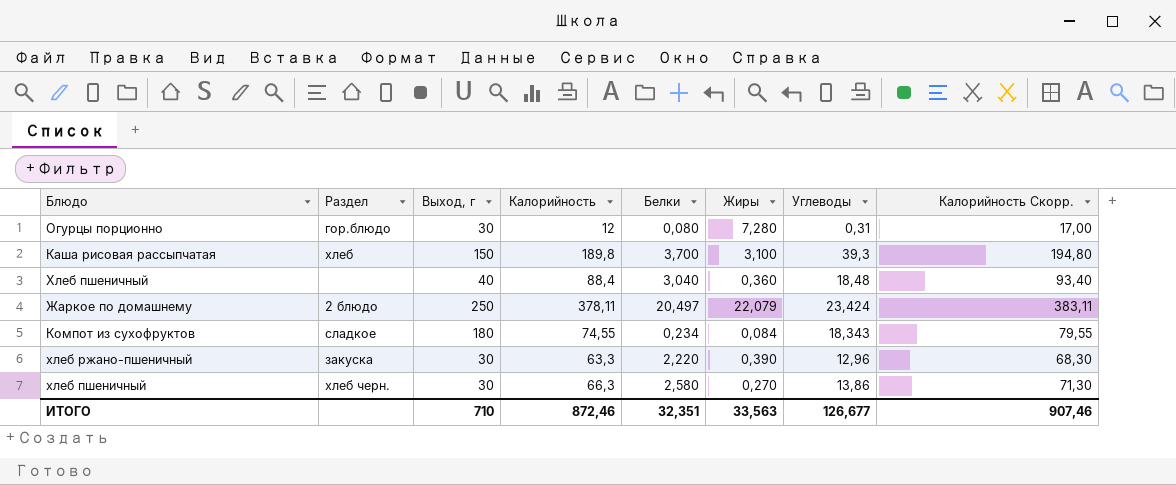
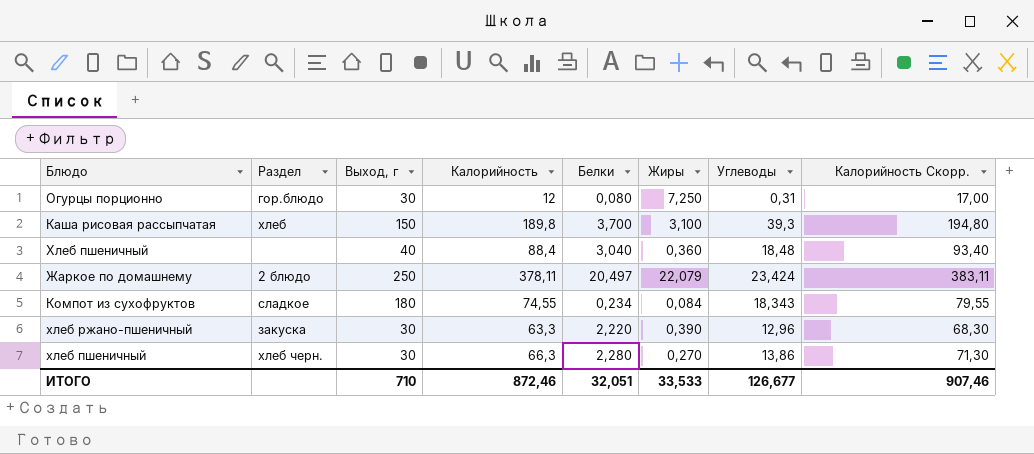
Огурцы порционно | Жиры: 7,280 -> 7,250
хлеб пшеничный | Белки: 2,580 -> 2,280
ИТОГО | Белки: 32,351 -> 32,051
ИТОГО | Жиры: 33,563 -> 33,533

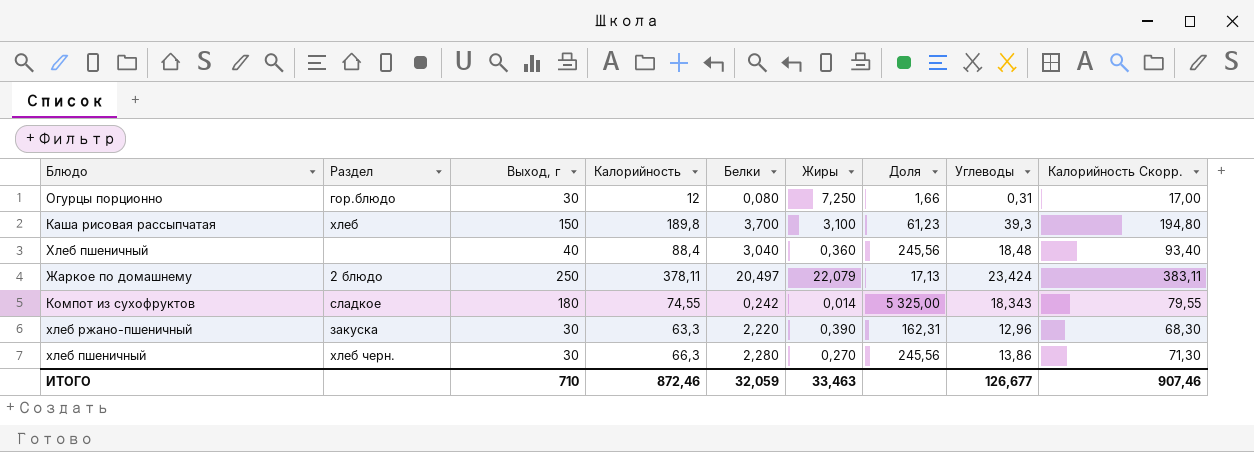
column Доля | formula: none -> [Калорийность] / [Жиры]
Компот из сухофруктов | Белки: 0,234 -> 0,242
Компот из сухофруктов | Жиры: 0,084 -> 0,014
ИТОГО | Белки: 32,051 -> 32,059
ИТОГО | Жиры: 33,533 -> 33,463

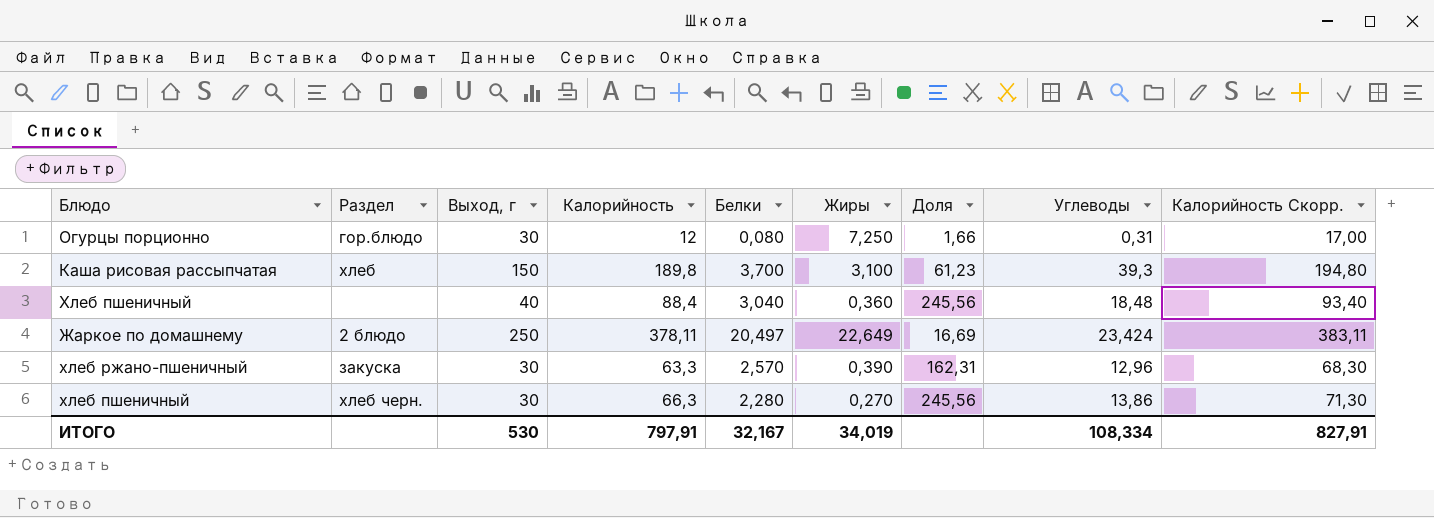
row Компот из сухофруктов: сладкое | 180 | 74,55 | 0,242 | 0,014 | 5 325,00 | 18,343 | 79,55 -> none
Жаркое по домашнему | Жиры: 22,079 -> 22,649
Жаркое по домашнему | Доля: 17,13 -> 16,69
хлеб ржано-пшеничный | Белки: 2,220 -> 2,570
ИТОГО | Выход, г: 710 -> 530
ИТОГО | Калорийность: 872,46 -> 797,91
ИТОГО | Белки: 32,059 -> 32,167
ИТОГО | Жиры: 33,463 -> 34,019
ИТОГО | Углеводы: 126,677 -> 108,334
ИТОГО | Калорийность Скорр.: 907,46 -> 827,91

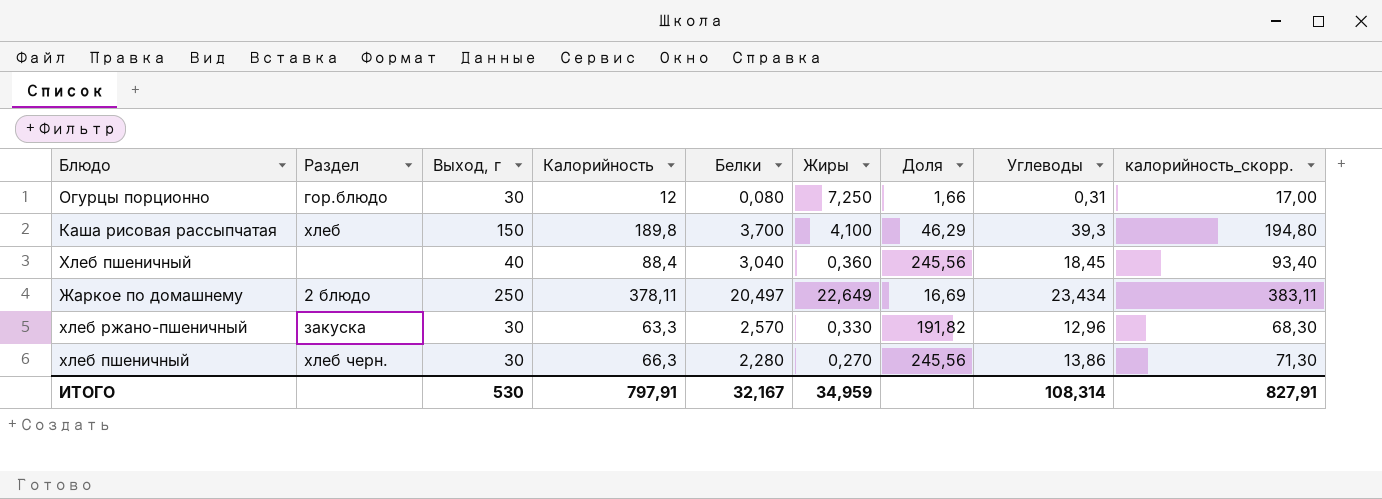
column name: Калорийность Скорр. -> калорийность_скорр.
Каша рисовая рассыпчатая | Жиры: 3,100 -> 4,100
Каша рисовая рассыпчатая | Доля: 61,23 -> 46,29
Хлеб пшеничный | Углеводы: 18,48 -> 18,45
Жаркое по домашнему | Углеводы: 23,424 -> 23,434
хлеб ржано-пшеничный | Жиры: 0,390 -> 0,330
хлеб ржано-пшеничный | Доля: 162,31 -> 191,82
ИТОГО | Жиры: 34,019 -> 34,959
ИТОГО | Углеводы: 108,334 -> 108,314

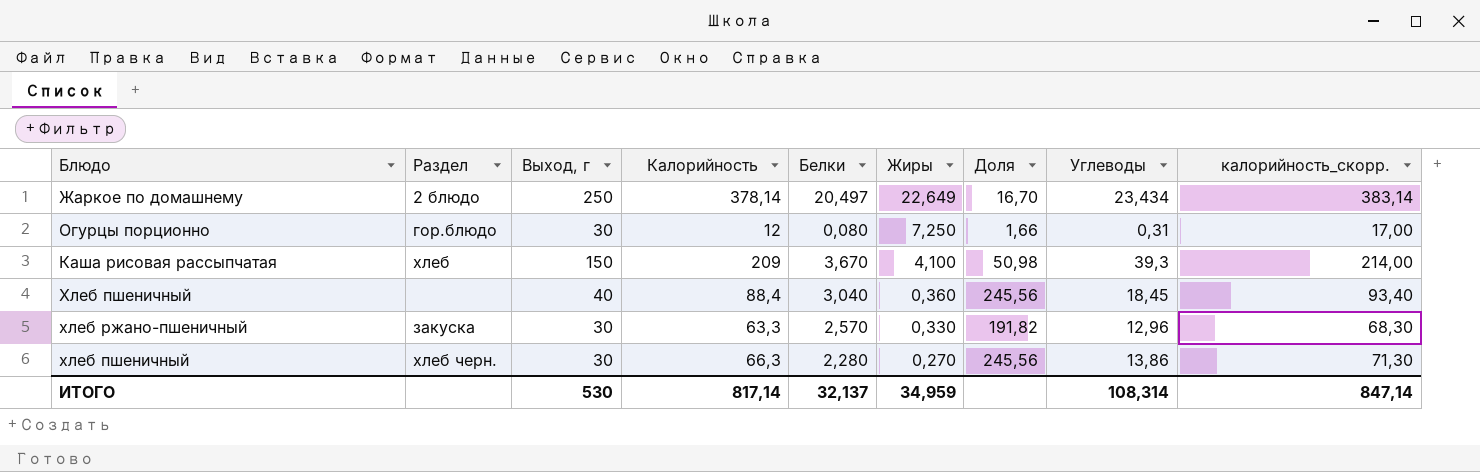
row order: none -> Жиры descending
Жаркое по домашнему | Калорийность: 378,11 -> 378,14
Жаркое по домашнему | Доля: 16,69 -> 16,70
Жаркое по домашнему | калорийность_скорр.: 383,11 -> 383,14
Каша рисовая рассыпчатая | Калорийность: 189,8 -> 209
Каша рисовая рассыпчатая | Белки: 3,700 -> 3,670
Каша рисовая рассыпчатая | Доля: 46,29 -> 50,98
Каша рисовая рассыпчатая | калорийность_скорр.: 194,80 -> 214,00
ИТОГО | Калорийность: 797,91 -> 817,14
ИТОГО | Белки: 32,167 -> 32,137
ИТОГО | калорийность_скорр.: 827,91 -> 847,14

